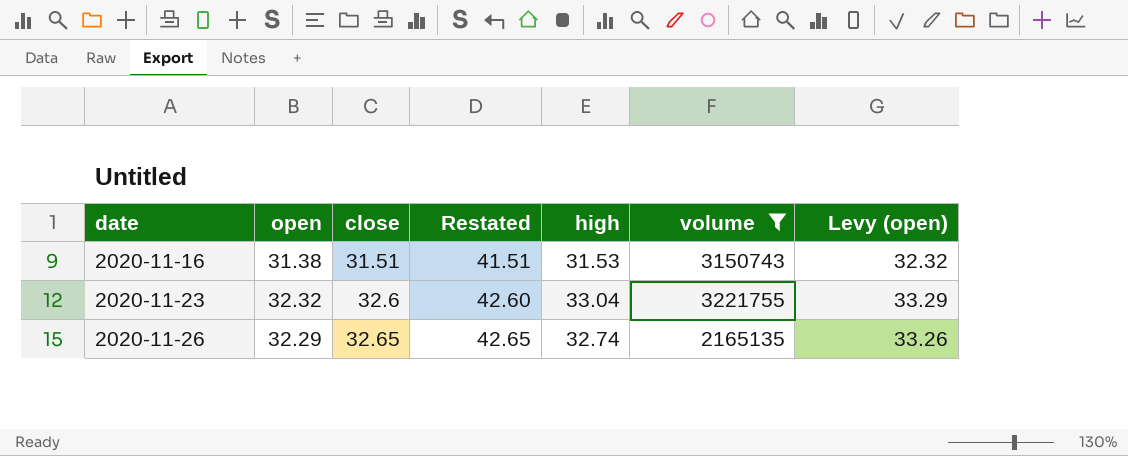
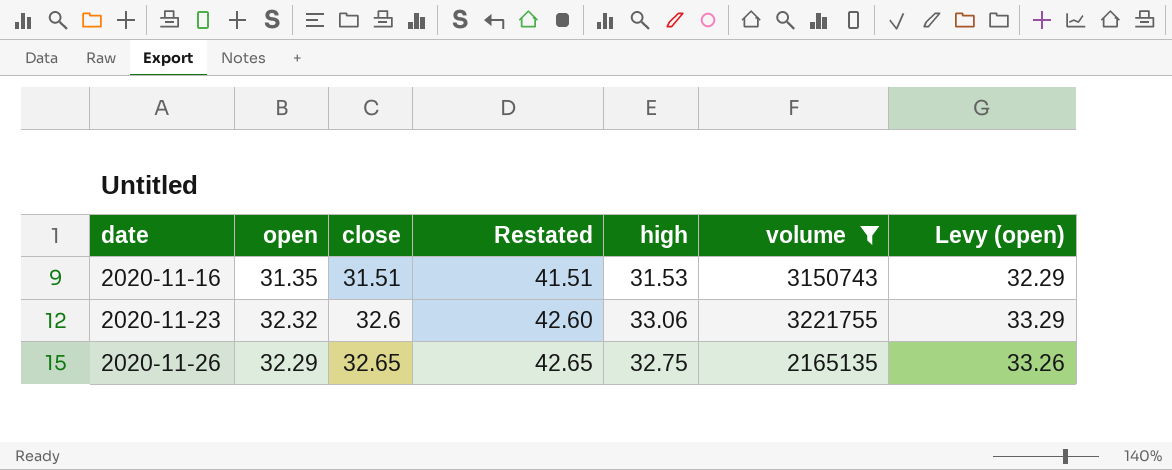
2020-11-16 | open: 31.38 -> 31.35
2020-11-16 | Levy (open): 32.32 -> 32.29
2020-11-23 | high: 33.04 -> 33.06
2020-11-26 | high: 32.74 -> 32.75

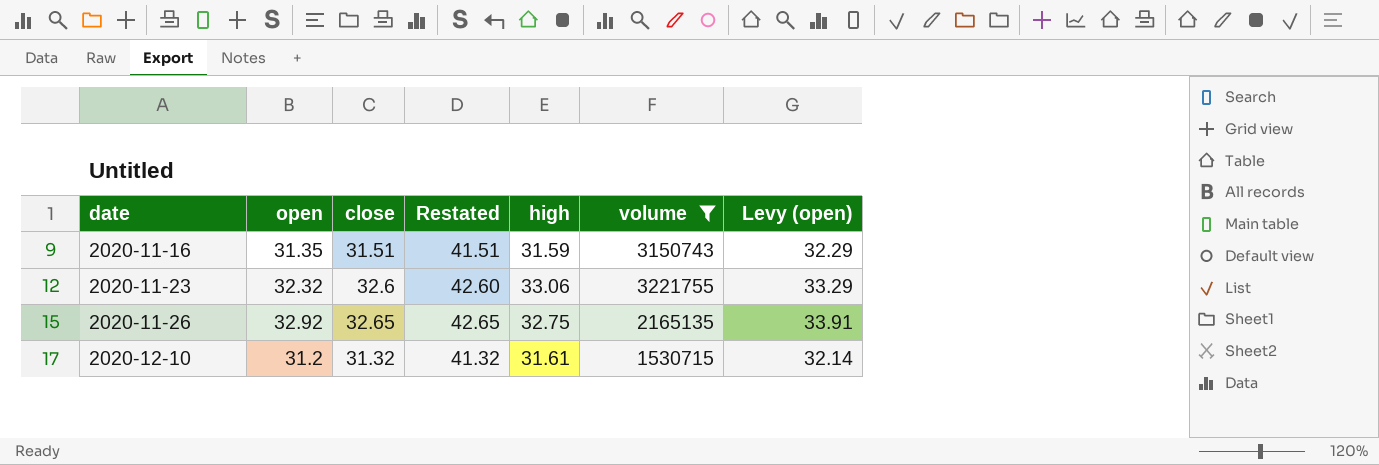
2020-11-16 | high: 31.53 -> 31.59
2020-11-26 | open: 32.29 -> 32.92
2020-11-26 | Levy (open): 33.26 -> 33.91
row 2020-12-10: none -> 31.2 | 31.32 | 41.32 | 31.61 | 1530715 | 32.14

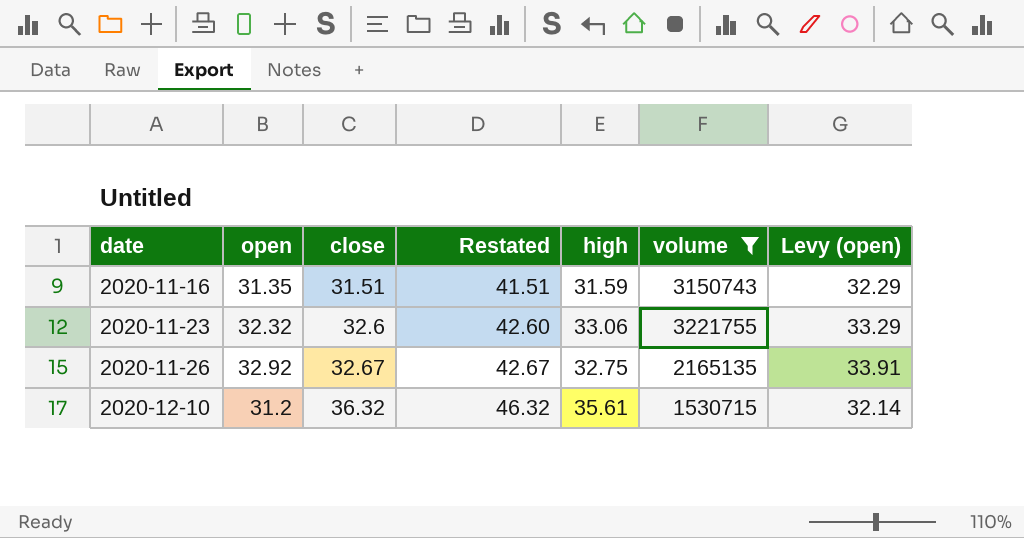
2020-11-26 | close: 32.65 -> 32.67
2020-11-26 | Restated: 42.65 -> 42.67
2020-12-10 | close: 31.32 -> 36.32
2020-12-10 | Restated: 41.32 -> 46.32
2020-12-10 | high: 31.61 -> 35.61

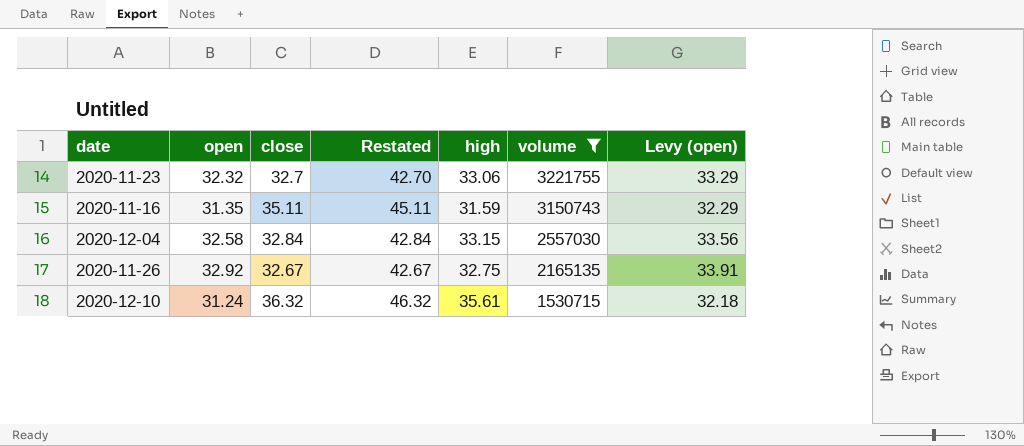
row order: date ascending -> volume descending
2020-11-23 | close: 32.6 -> 32.7
2020-11-23 | Restated: 42.60 -> 42.70
2020-11-16 | close: 31.51 -> 35.11
2020-11-16 | Restated: 41.51 -> 45.11
row 2020-12-04: none -> 32.58 | 32.84 | 42.84 | 33.15 | 2557030 | 33.56
2020-12-10 | open: 31.2 -> 31.24
2020-12-10 | Levy (open): 32.14 -> 32.18

